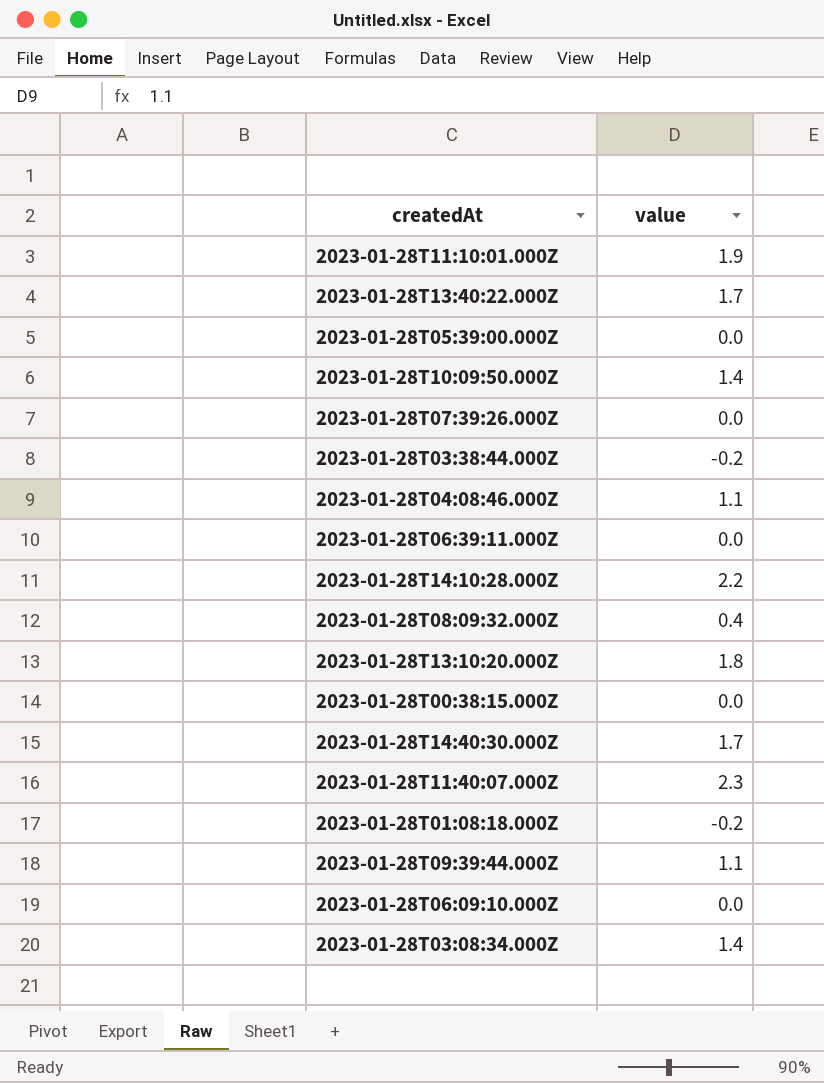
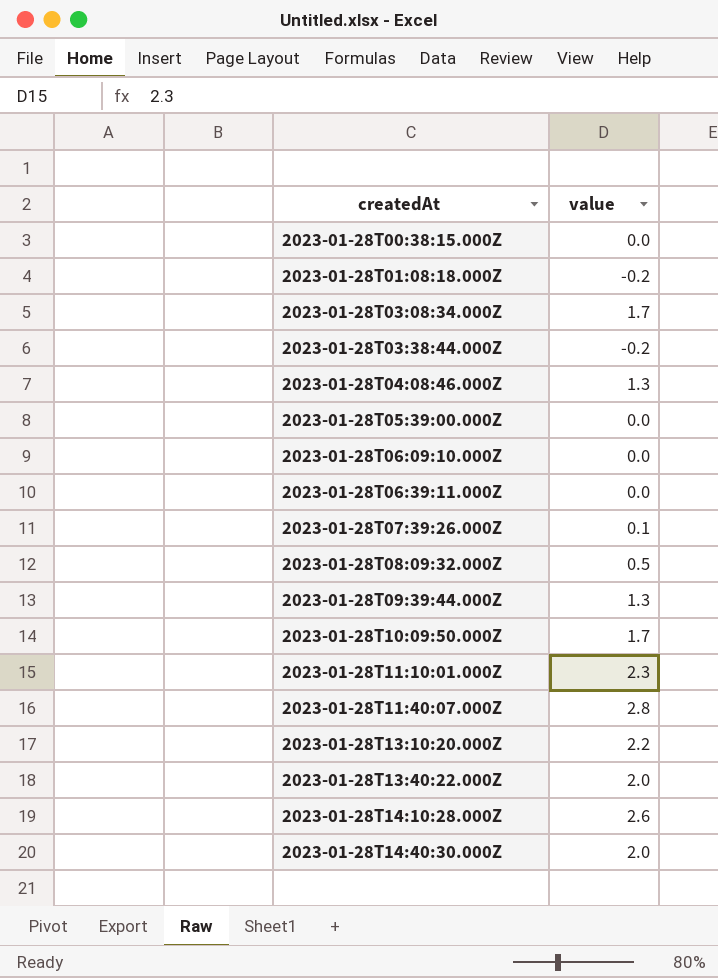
row order: none -> createdAt ascending
2023-01-28T03:08:34.000Z | value: 1.4 -> 1.7
2023-01-28T04:08:46.000Z | value: 1.1 -> 1.3
2023-01-28T07:39:26.000Z | value: 0.0 -> 0.1
2023-01-28T08:09:32.000Z | value: 0.4 -> 0.5
2023-01-28T09:39:44.000Z | value: 1.1 -> 1.3
2023-01-28T10:09:50.000Z | value: 1.4 -> 1.7
2023-01-28T11:10:01.000Z | value: 1.9 -> 2.3
2023-01-28T11:40:07.000Z | value: 2.3 -> 2.8
2023-01-28T13:10:20.000Z | value: 1.8 -> 2.2
2023-01-28T13:40:22.000Z | value: 1.7 -> 2.0
2023-01-28T14:10:28.000Z | value: 2.2 -> 2.6
2023-01-28T14:40:30.000Z | value: 1.7 -> 2.0

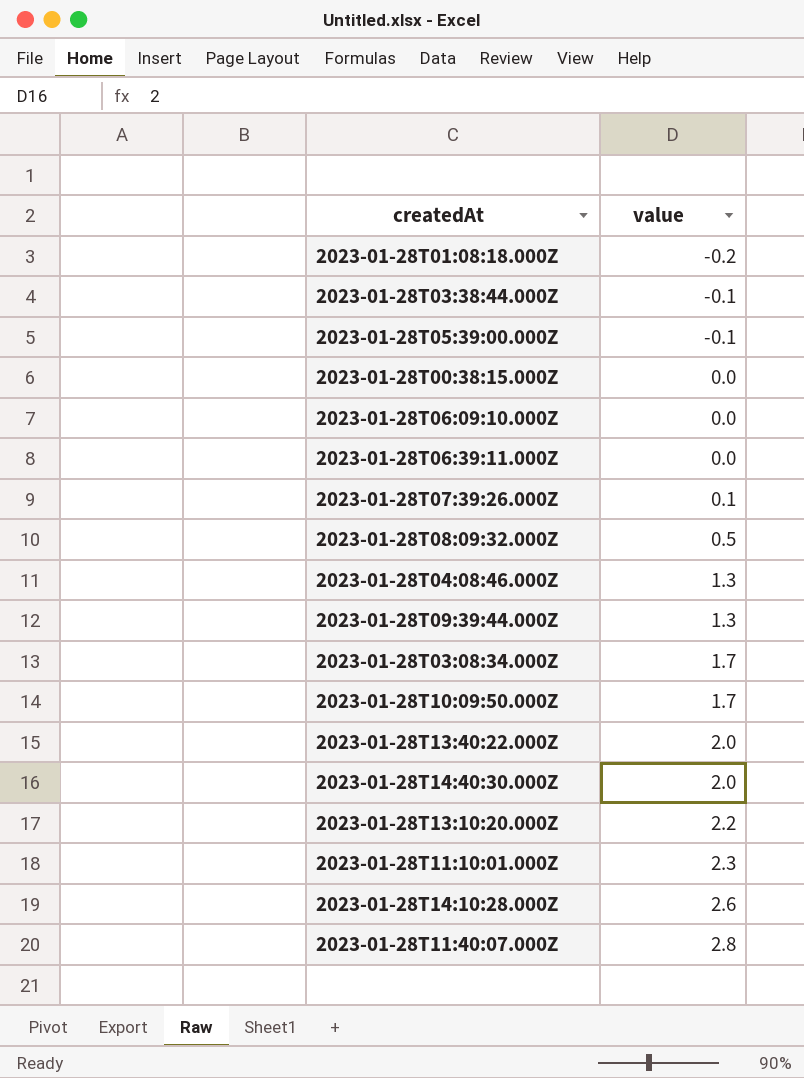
row order: createdAt ascending -> value ascending
2023-01-28T03:38:44.000Z | value: -0.2 -> -0.1
2023-01-28T05:39:00.000Z | value: 0.0 -> -0.1

